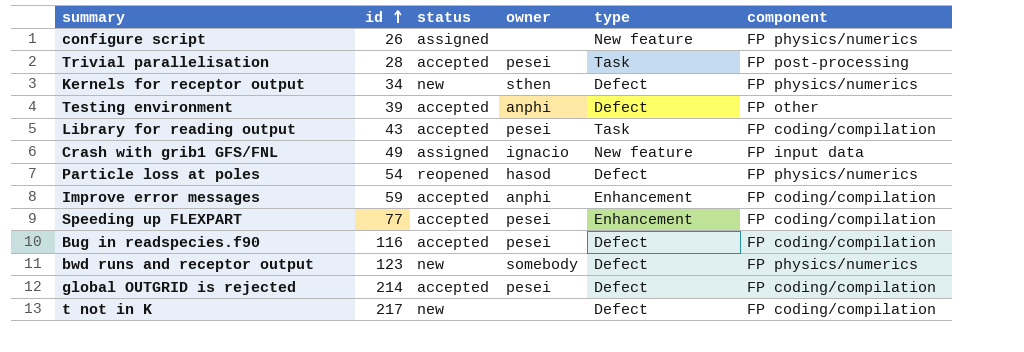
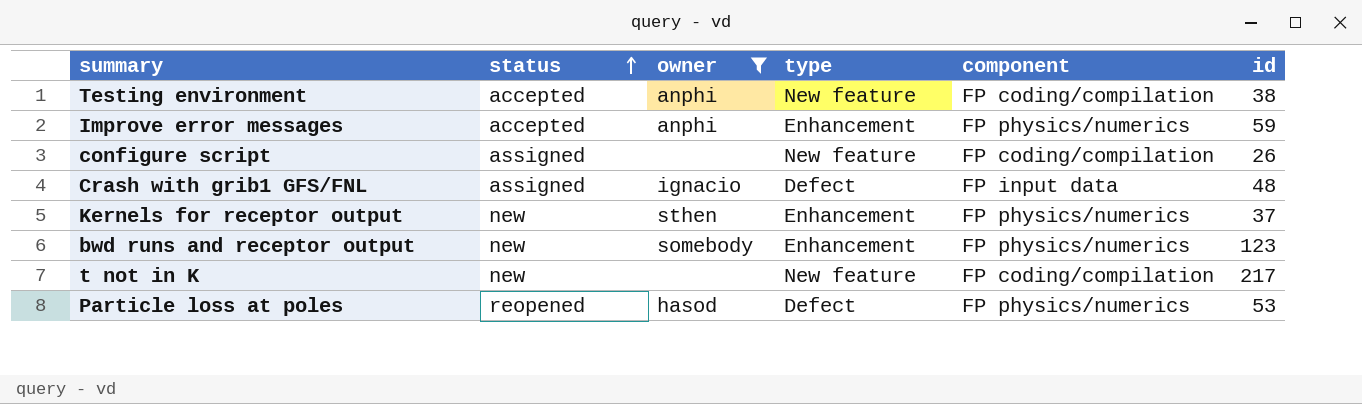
filter: none -> owner != pesei
row order: id ascending -> status ascending
column id | position: 2 -> 6
Testing environment | type: Defect -> New feature
Testing environment | component: FP other -> FP coding/compilation
Testing environment | id: 39 -> 38
Improve error messages | component: FP coding/compilation -> FP physics/numerics
configure script | component: FP physics/numerics -> FP coding/compilation
Crash with grib1 GFS/FNL | type: New feature -> Defect
Crash with grib1 GFS/FNL | id: 49 -> 48
Kernels for receptor output | type: Defect -> Enhancement
Kernels for receptor output | id: 34 -> 37
bwd runs and receptor output | type: Defect -> Enhancement
t not in K | type: Defect -> New feature
Particle loss at poles | id: 54 -> 53

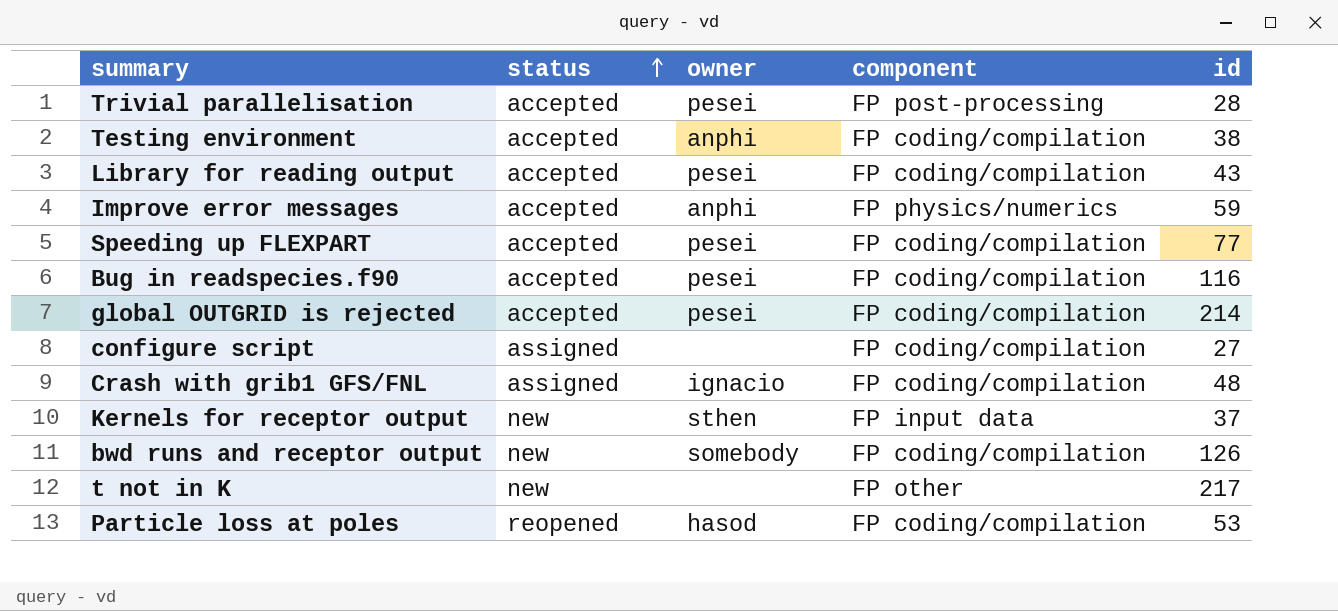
filter: owner != pesei -> none
column type | position: 4 -> none
configure script | id: 26 -> 27
Crash with grib1 GFS/FNL | component: FP input data -> FP coding/compilation
Kernels for receptor output | component: FP physics/numerics -> FP input data
bwd runs and receptor output | component: FP physics/numerics -> FP coding/compilation
bwd runs and receptor output | id: 123 -> 126
t not in K | component: FP coding/compilation -> FP other
Particle loss at poles | component: FP physics/numerics -> FP coding/compilation

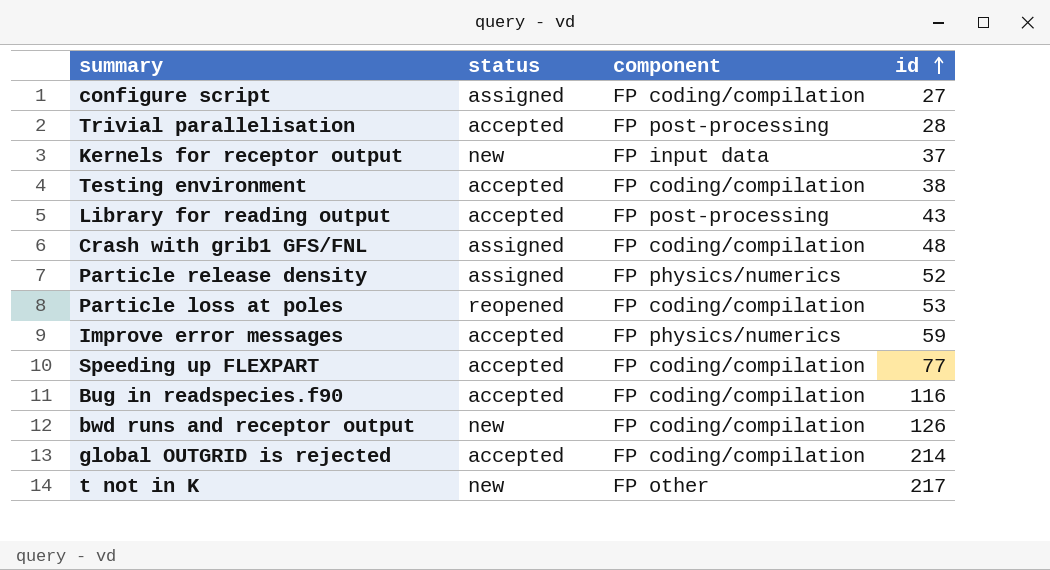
row order: status ascending -> id ascending
column owner | position: 3 -> none
Library for reading output | component: FP coding/compilation -> FP post-processing
row Particle release density: none -> assigned | FP physics/numerics | 52

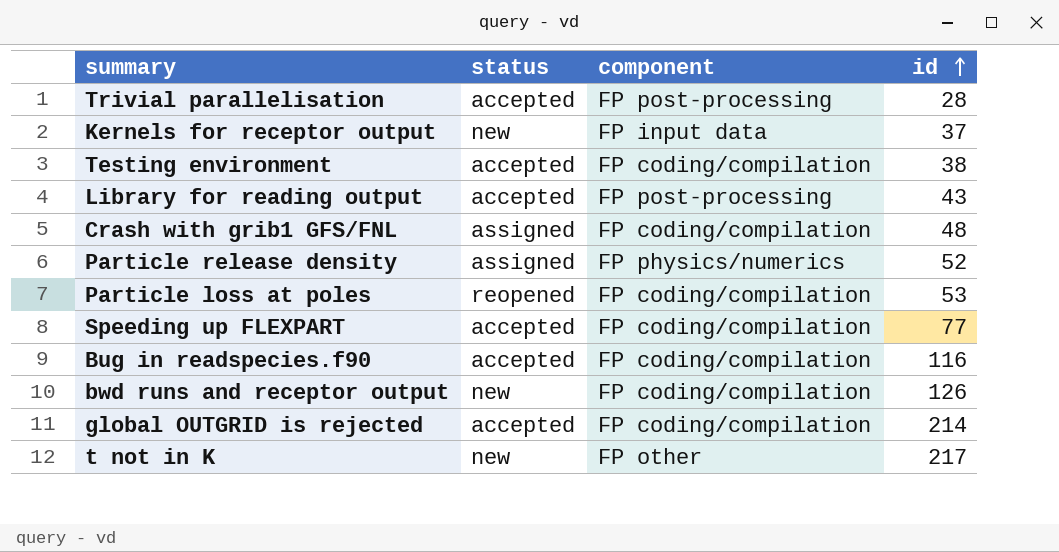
row configure script: assigned | FP coding/compilation | 27 -> none
row Improve error messages: accepted | FP physics/numerics | 59 -> none

